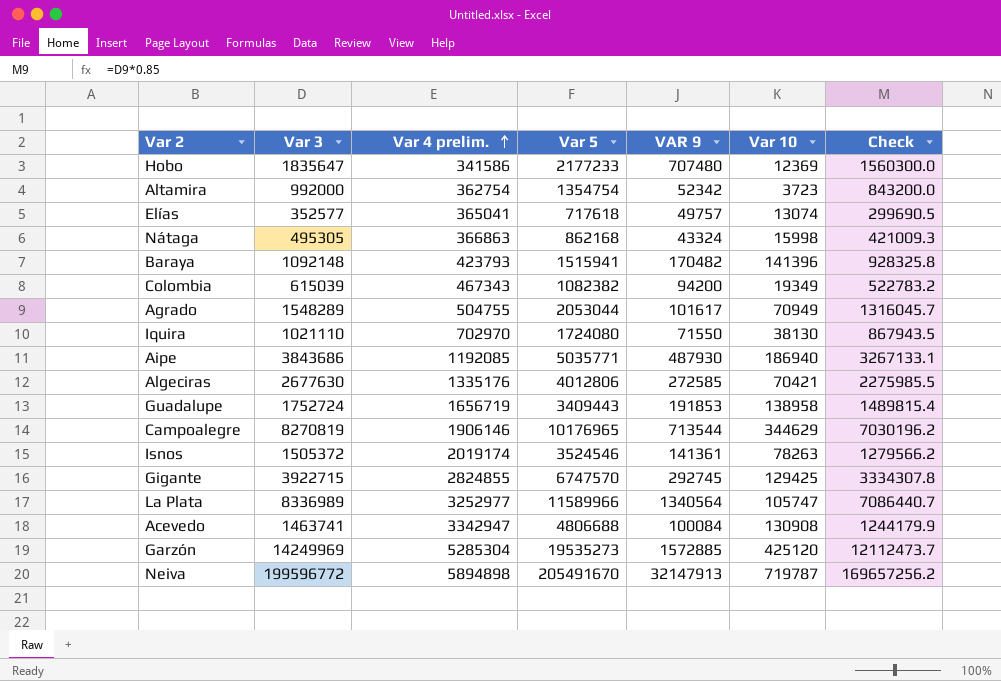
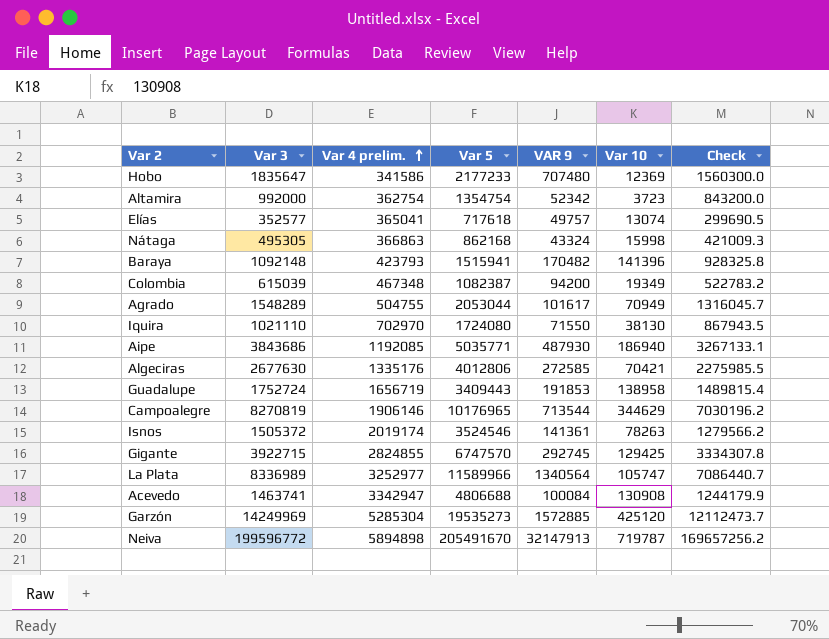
Colombia | Var 4 prelim.: 467343 -> 467348
Colombia | Var 5: 1082382 -> 1082387

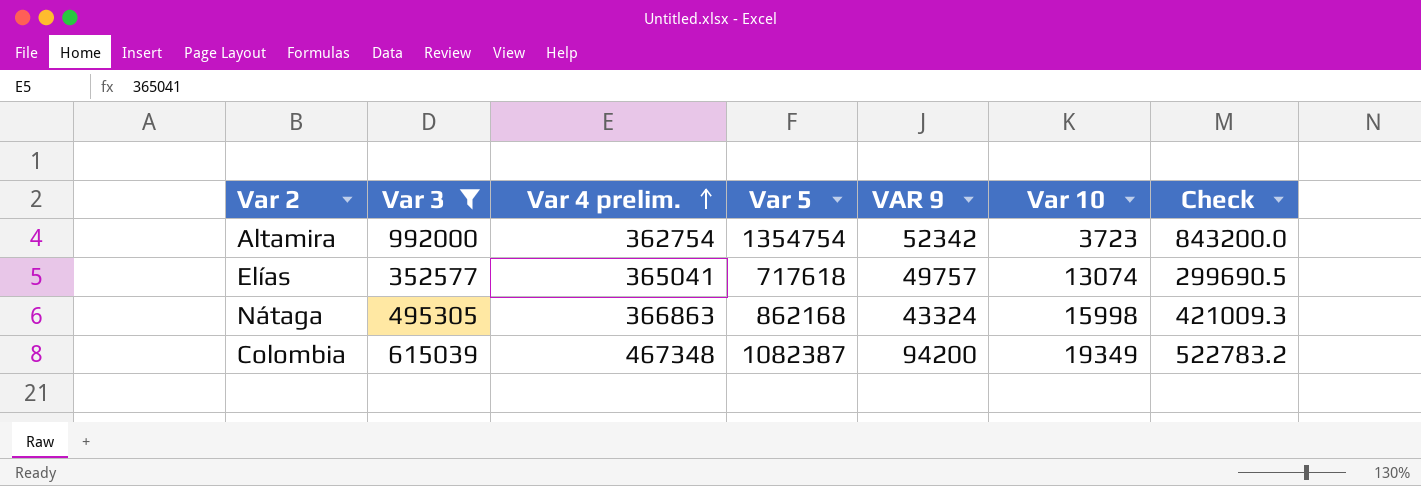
filter: none -> Var 3 <= 992000

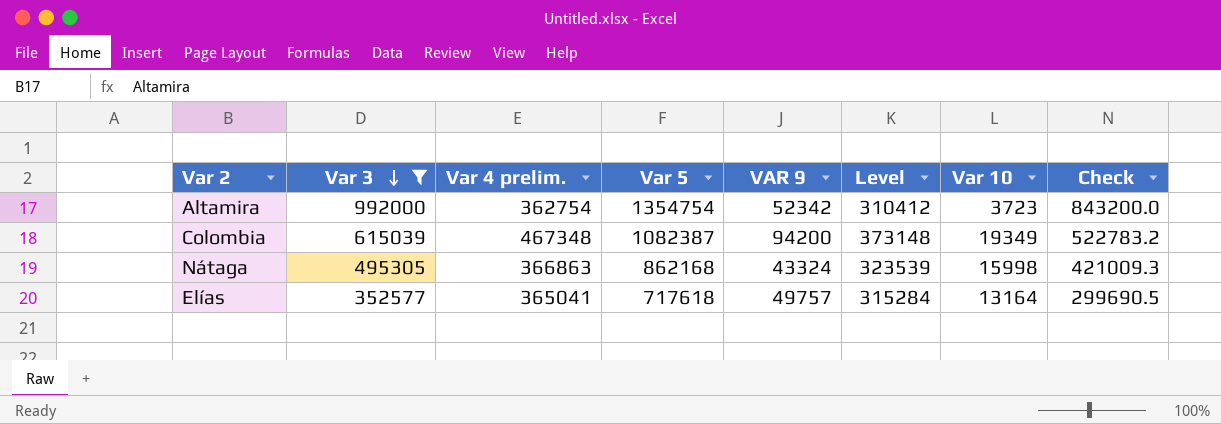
row order: Var 4 prelim. ascending -> Var 3 descending
column Level | formula: none -> [Var 4 prelim.] - [VAR 9]
Elías | Var 10: 13074 -> 13164

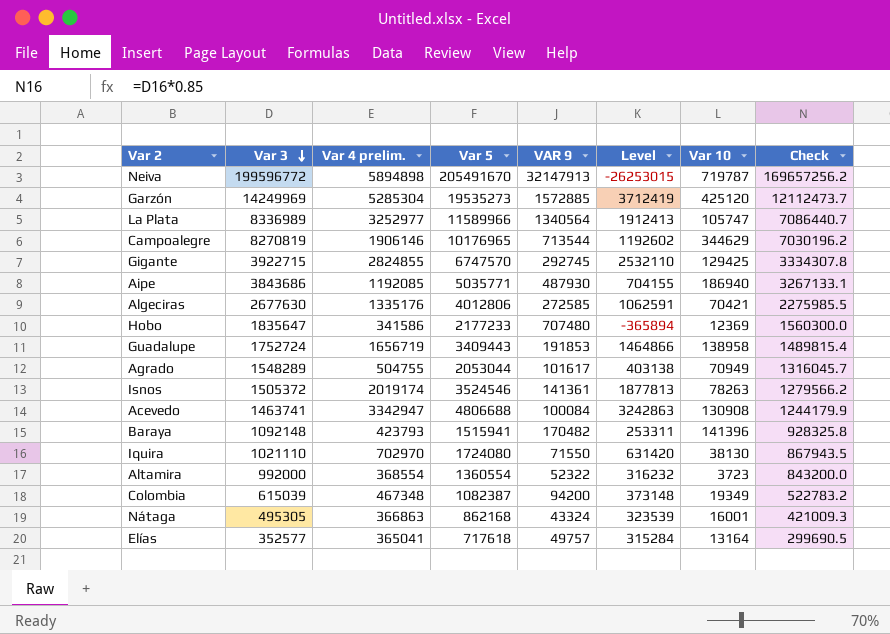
filter: Var 3 <= 992000 -> none
Altamira | Var 4 prelim.: 362754 -> 368554
Altamira | Var 5: 1354754 -> 1360554
Altamira | VAR 9: 52342 -> 52322
Altamira | Level: 310412 -> 316232
Nátaga | Var 10: 15998 -> 16001

